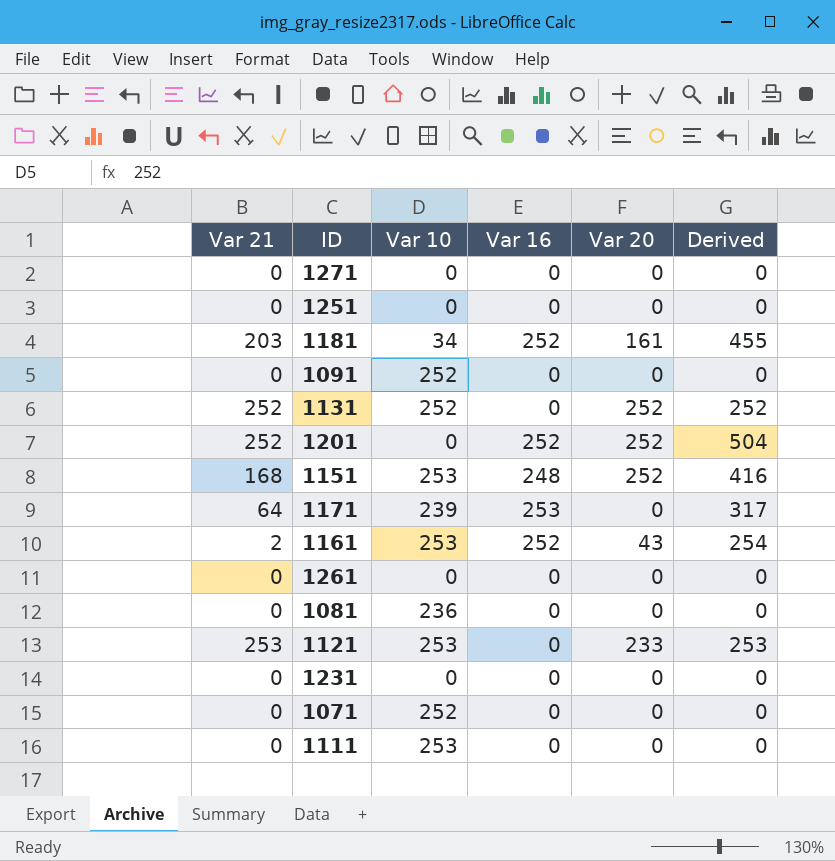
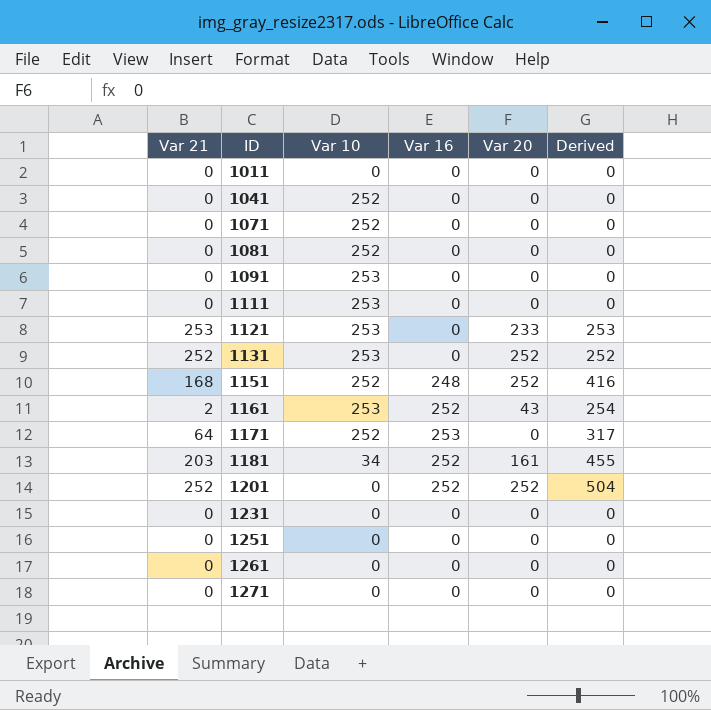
row order: none -> ID ascending
row 1011: none -> 0 | 0 | 0 | 0 | 0
row 1041: none -> 0 | 252 | 0 | 0 | 0
1081 | Var 10: 236 -> 252
1091 | Var 10: 252 -> 253
1131 | Var 10: 252 -> 253
1151 | Var 10: 253 -> 252
1171 | Var 10: 239 -> 252

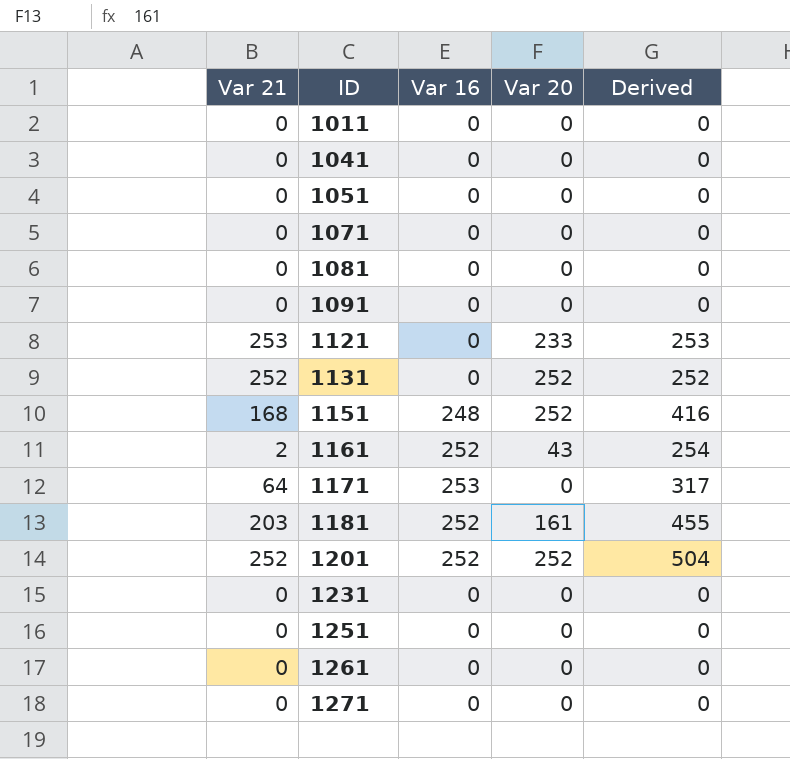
column Var 10 | position: 3 -> none
row 1111: 0 | 253 | 0 | 0 | 0 -> none
row 1051: none -> 0 | 0 | 0 | 0

